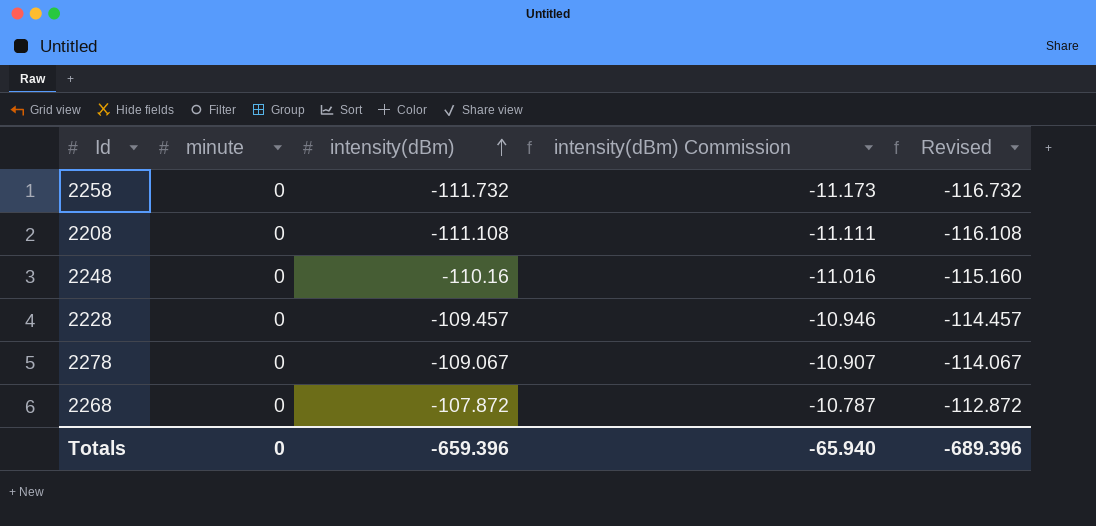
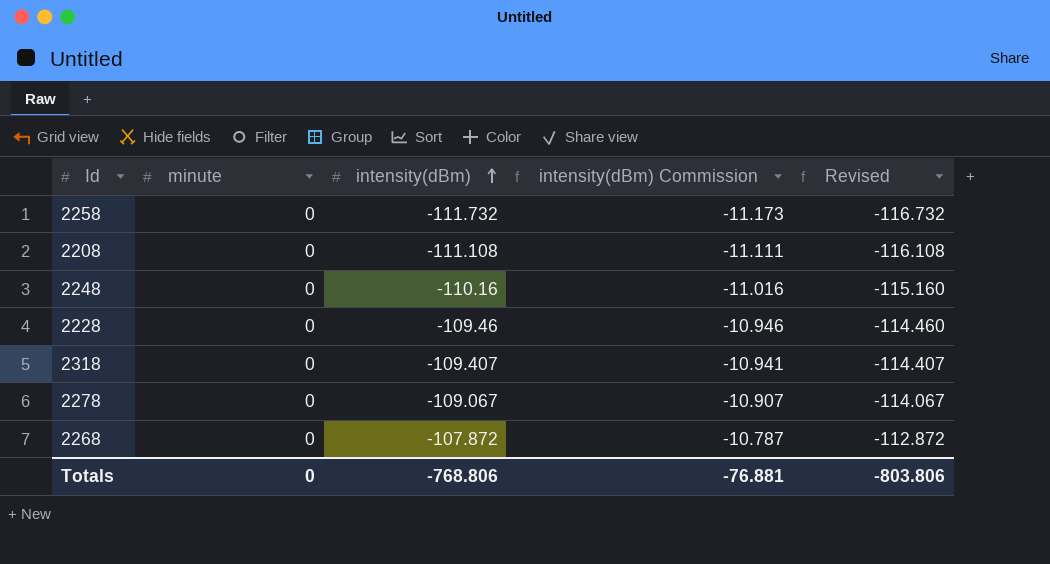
2228 | intensity(dBm): -109.457 -> -109.46
2228 | Revised: -114.457 -> -114.460
row 2318: none -> 0 | -109.407 | -10.941 | -114.407
Totals | intensity(dBm): -659.396 -> -768.806
Totals | intensity(dBm) Commission: -65.940 -> -76.881
Totals | Revised: -689.396 -> -803.806

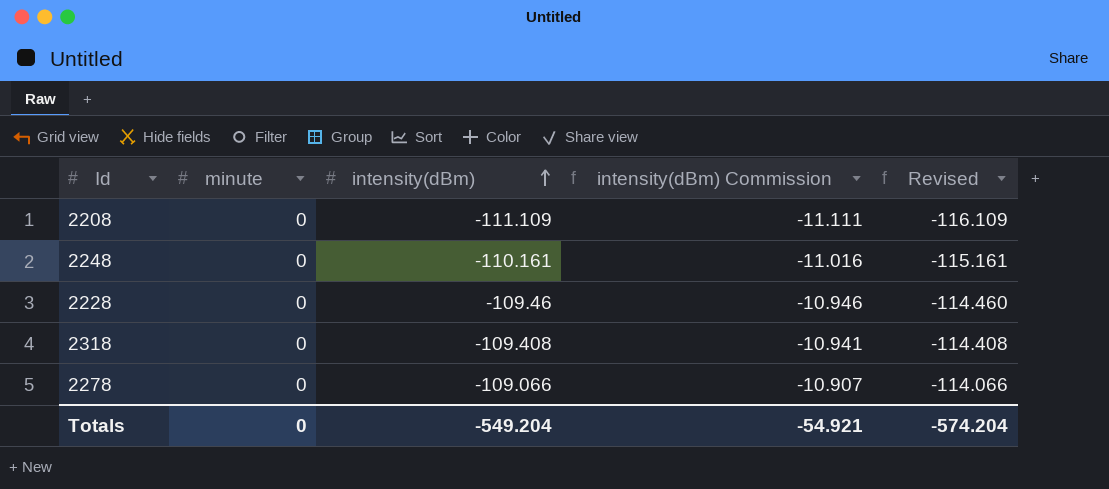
row 2258: 0 | -111.732 | -11.173 | -116.732 -> none
row 2268: 0 | -107.872 | -10.787 | -112.872 -> none
2208 | intensity(dBm): -111.108 -> -111.109
2208 | Revised: -116.108 -> -116.109
2248 | intensity(dBm): -110.16 -> -110.161
2248 | Revised: -115.160 -> -115.161
2318 | intensity(dBm): -109.407 -> -109.408
2318 | Revised: -114.407 -> -114.408
2278 | intensity(dBm): -109.067 -> -109.066
2278 | Revised: -114.067 -> -114.066
Totals | intensity(dBm): -768.806 -> -549.204
Totals | intensity(dBm) Commission: -76.881 -> -54.921
Totals | Revised: -803.806 -> -574.204

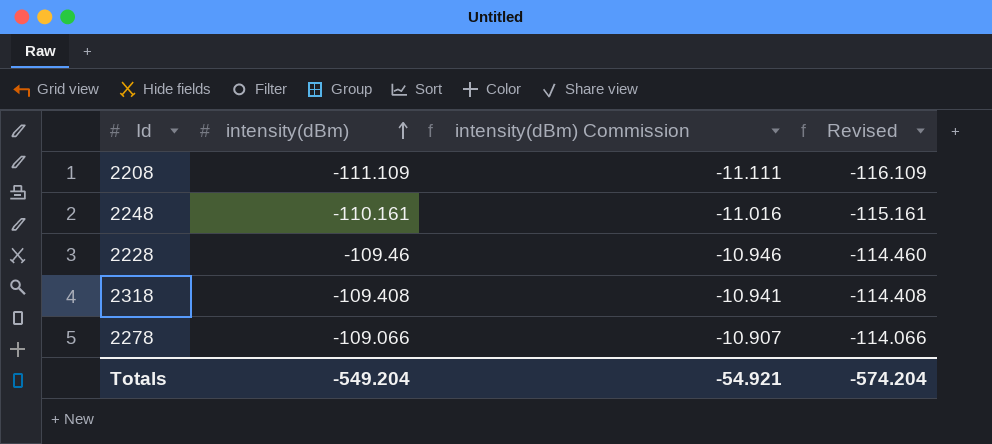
column minute | position: 2 -> none

